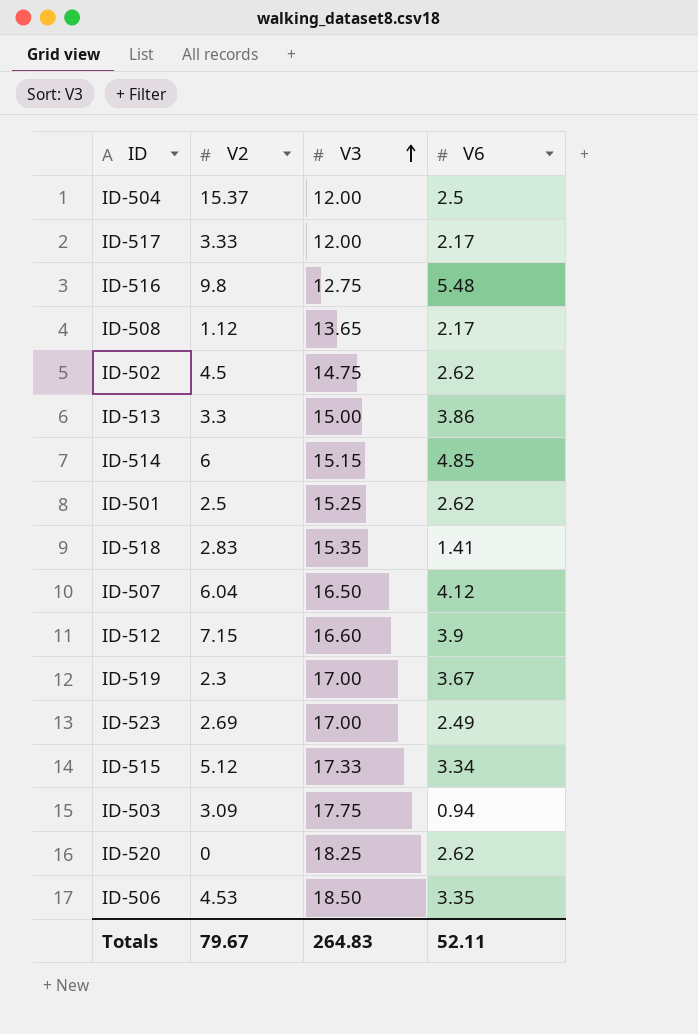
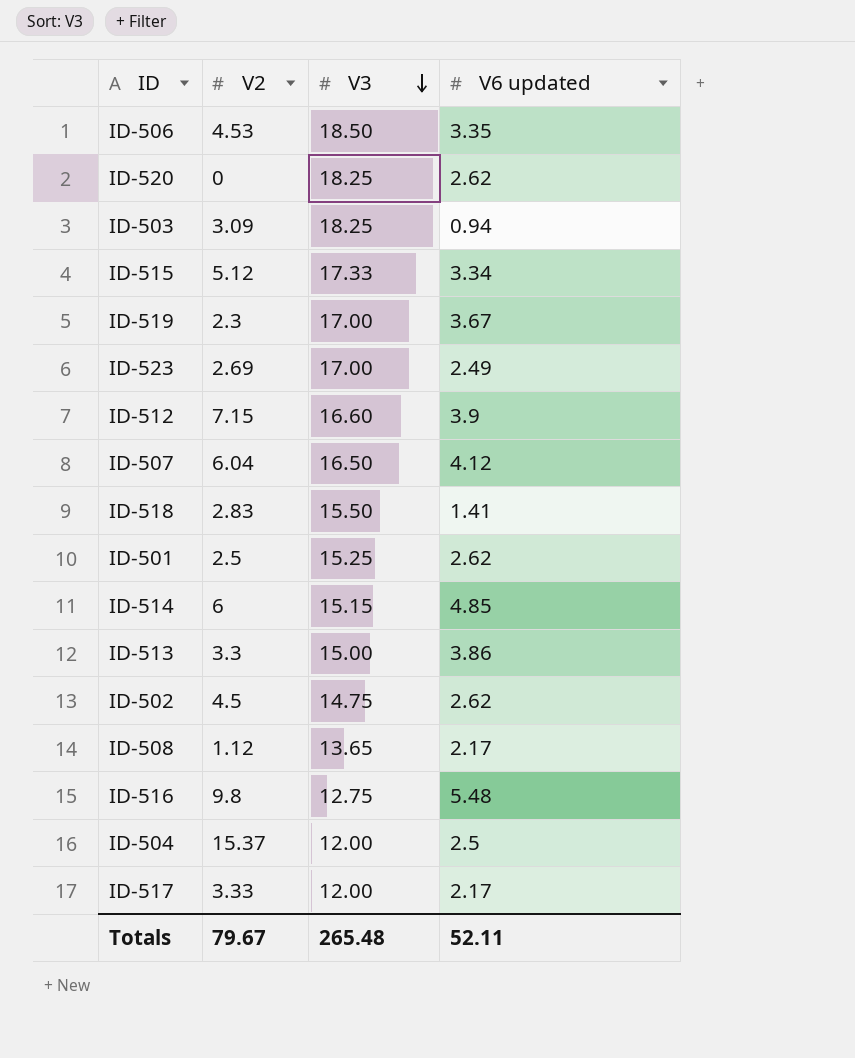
row order: V3 ascending -> V3 descending
column name: V6 -> V6 updated
ID-503 | V3: 17.75 -> 18.25
ID-518 | V3: 15.35 -> 15.50
Totals | V3: 264.83 -> 265.48

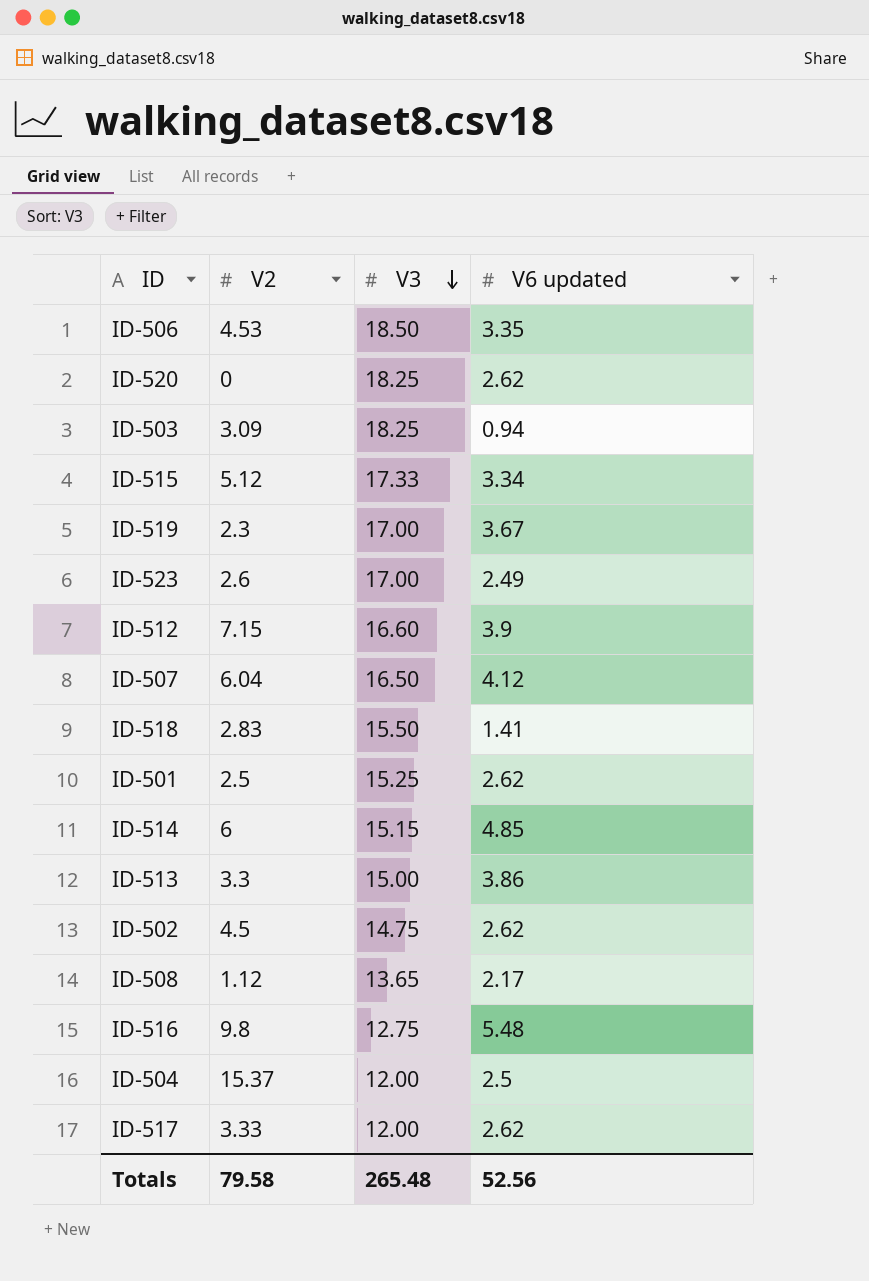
ID-523 | V2: 2.69 -> 2.6
ID-517 | V6 updated: 2.17 -> 2.62
Totals | V2: 79.67 -> 79.58
Totals | V6 updated: 52.11 -> 52.56

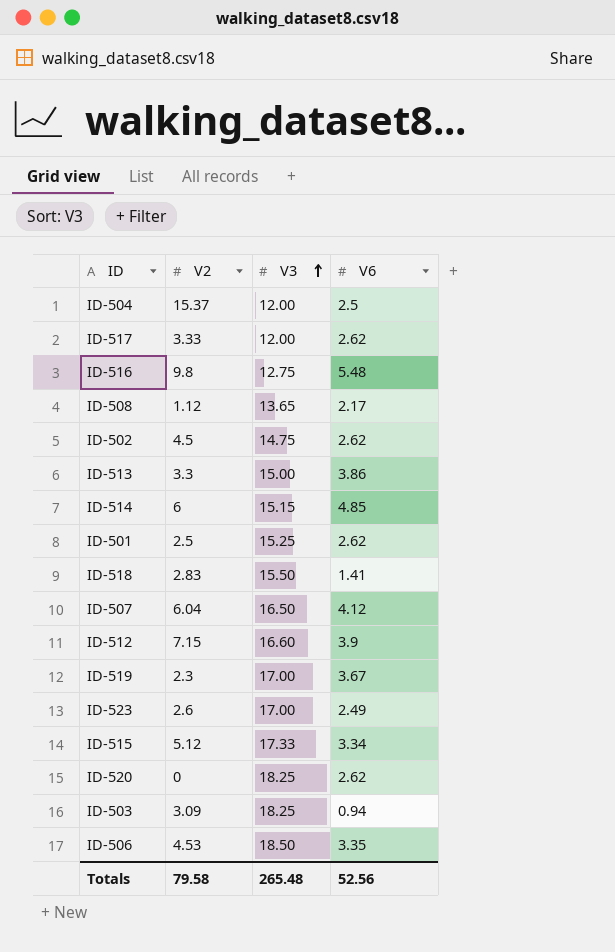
row order: V3 descending -> V3 ascending
column name: V6 updated -> V6

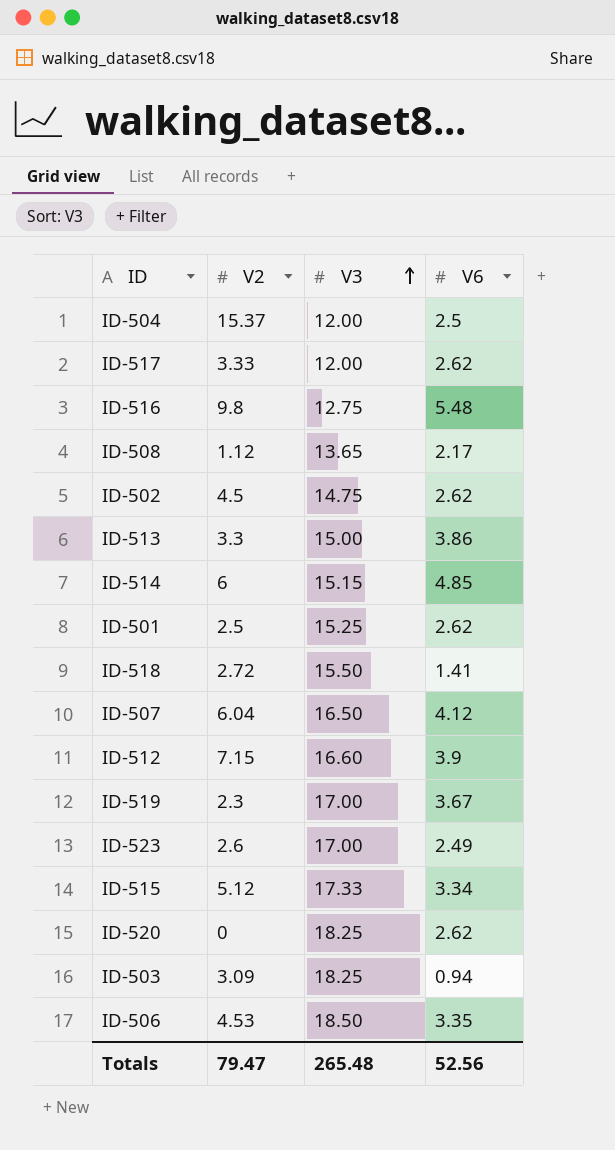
ID-518 | V2: 2.83 -> 2.72
Totals | V2: 79.58 -> 79.47

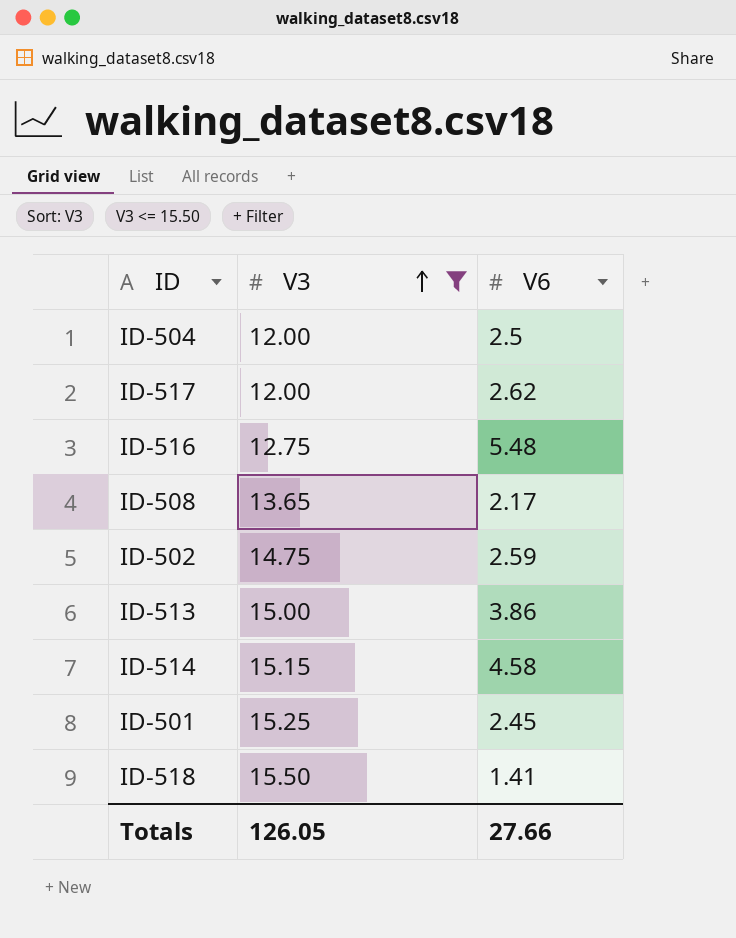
filter: none -> V3 <= 15.50
column V2 | position: 2 -> none
ID-502 | V6: 2.62 -> 2.59
ID-514 | V6: 4.85 -> 4.58
ID-501 | V6: 2.62 -> 2.45
Totals | V3: 265.48 -> 126.05
Totals | V6: 52.56 -> 27.66

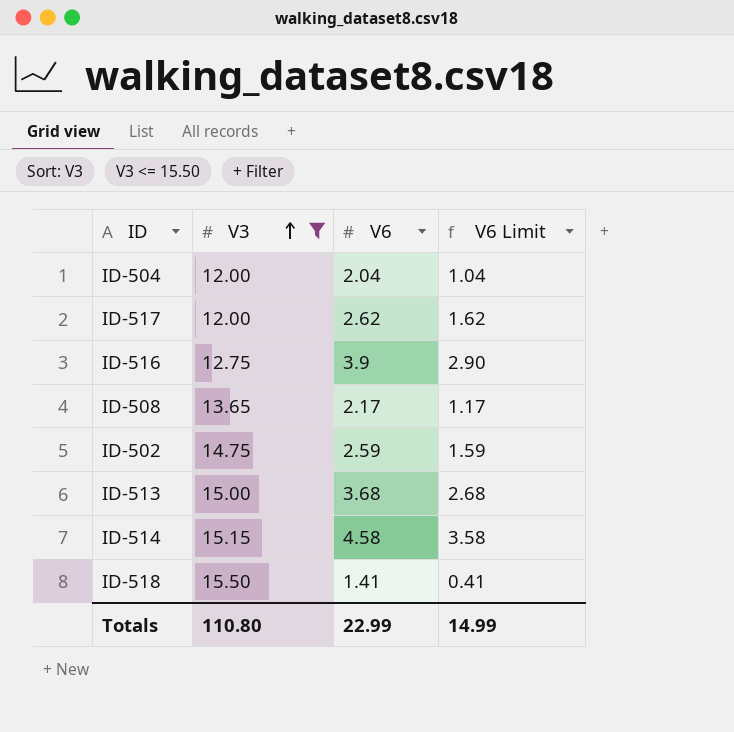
column V6 Limit | formula: none -> [V6] - 1
row ID-501: 15.25 | 2.45 -> none
ID-504 | V6: 2.5 -> 2.04
ID-516 | V6: 5.48 -> 3.9
ID-513 | V6: 3.86 -> 3.68
Totals | V3: 126.05 -> 110.80
Totals | V6: 27.66 -> 22.99

